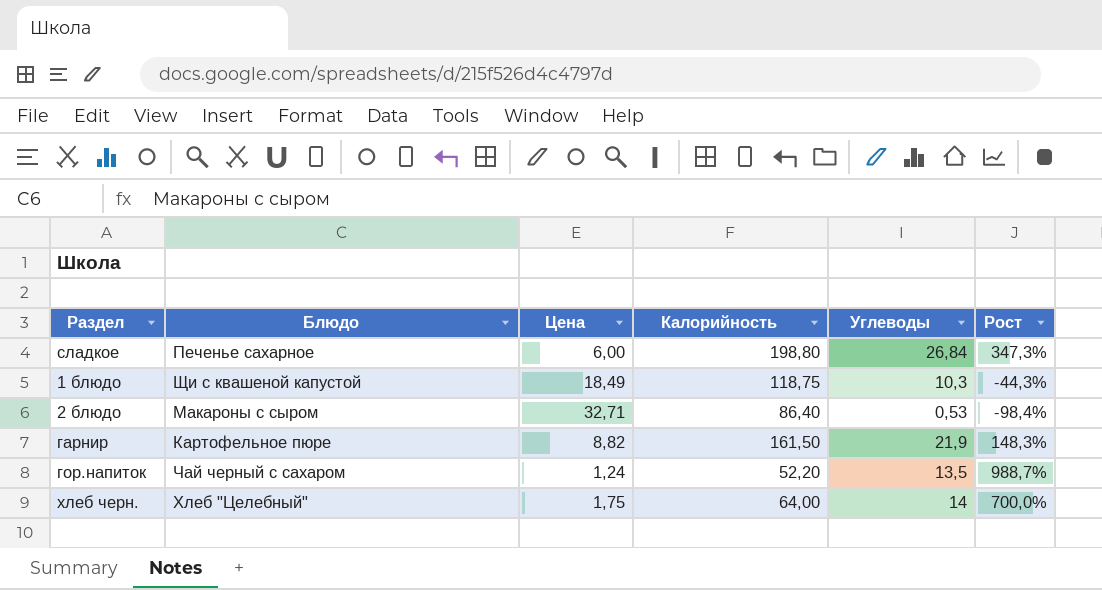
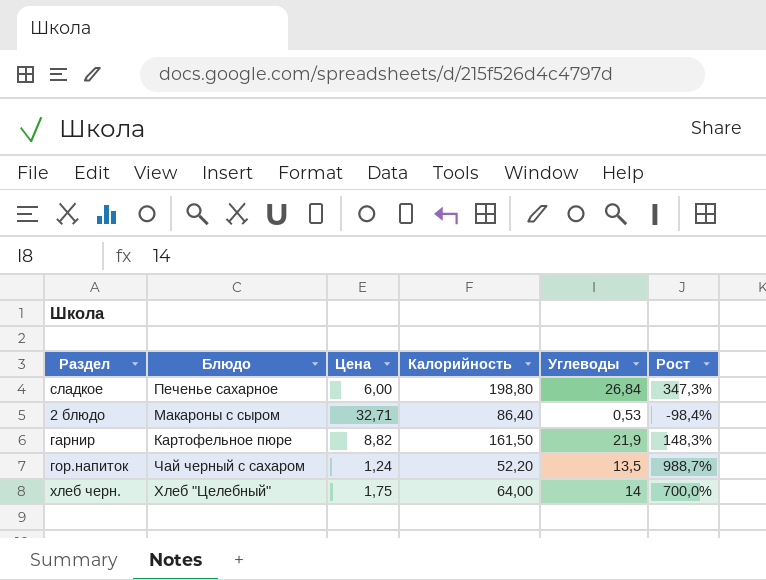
row 1 блюдо: Щи с квашеной капустой | 18,49 | 118,75 | 10,3 | -44,3% -> none

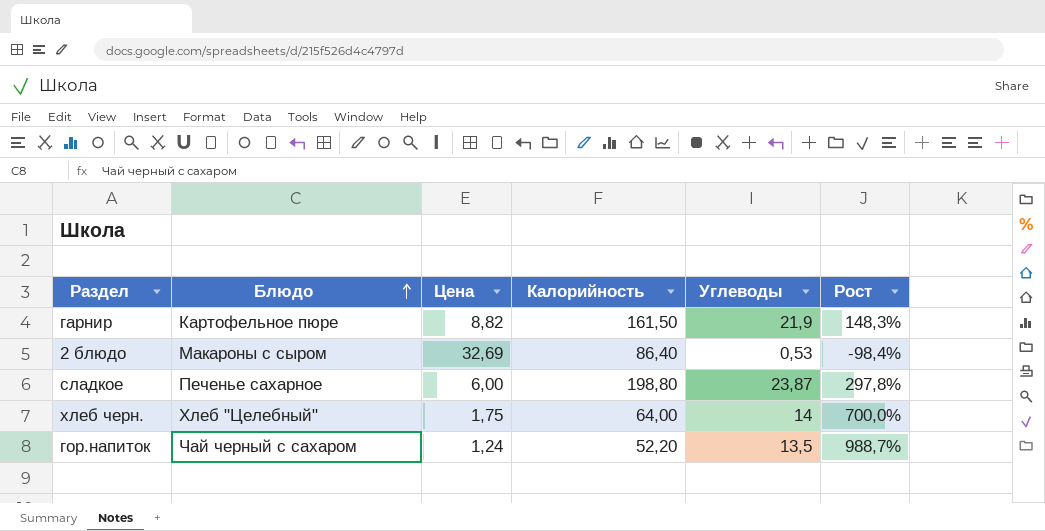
row order: none -> Блюдо ascending
2 блюдо | Цена: 32,71 -> 32,69
сладкое | Углеводы: 26,84 -> 23,87
сладкое | Рост: 347,3% -> 297,8%

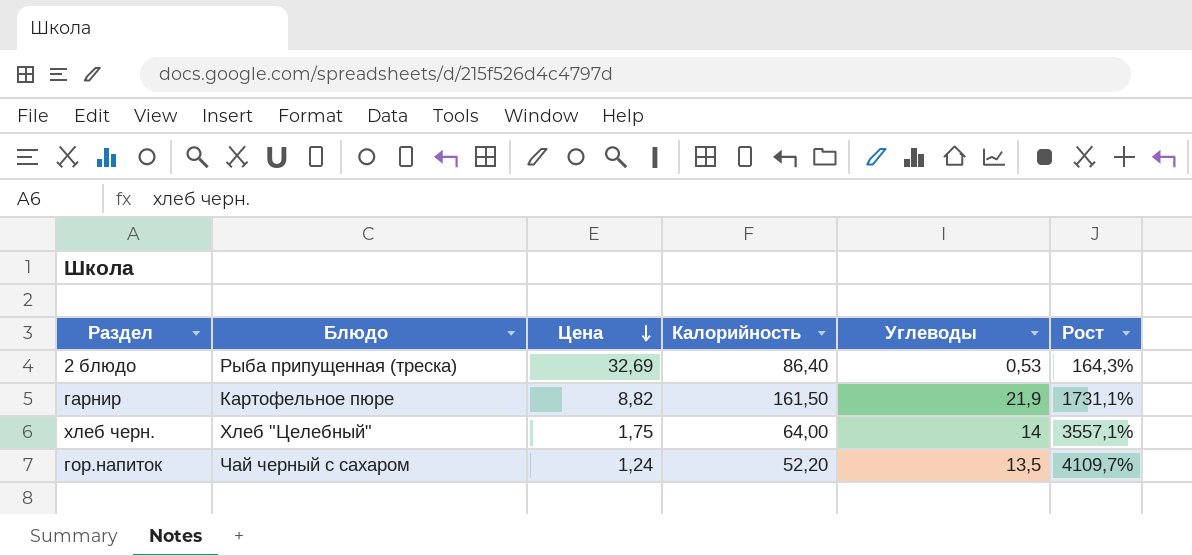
row order: Блюдо ascending -> Цена descending
column Рост | formula: ([Углеводы] - [Цена]) / [Цена] -> ([Калорийность] - [Цена]) / [Цена]
row сладкое: Печенье сахарное | 6,00 | 198,80 | 23,87 | 297,8% -> none
2 блюдо | Блюдо: Макароны с сыром -> Рыба припущенная (треска)

